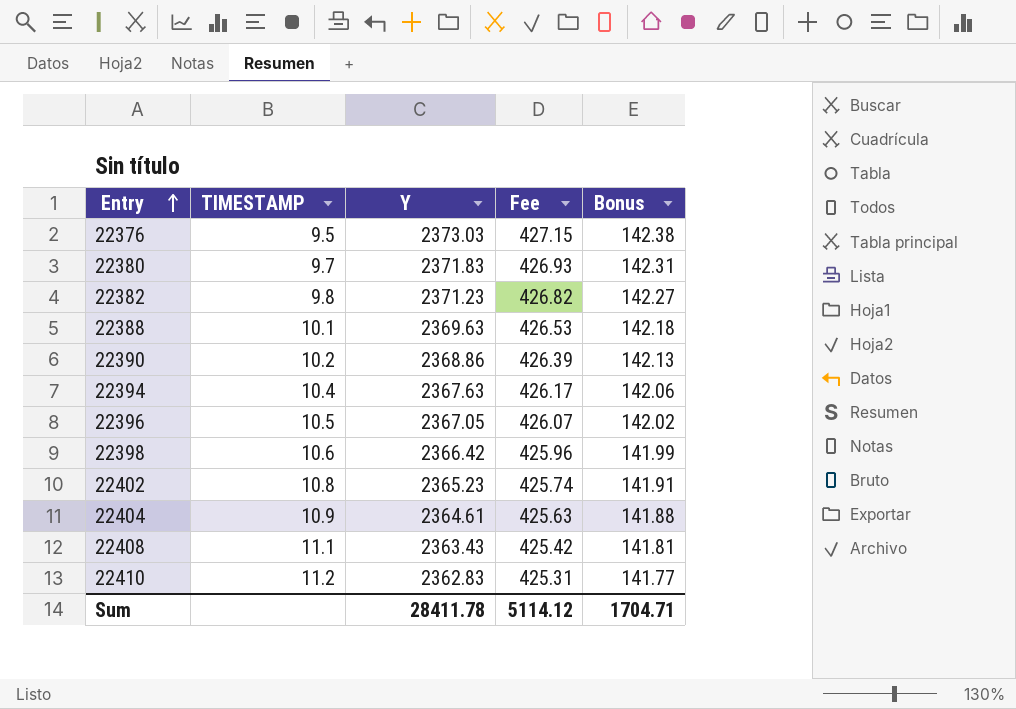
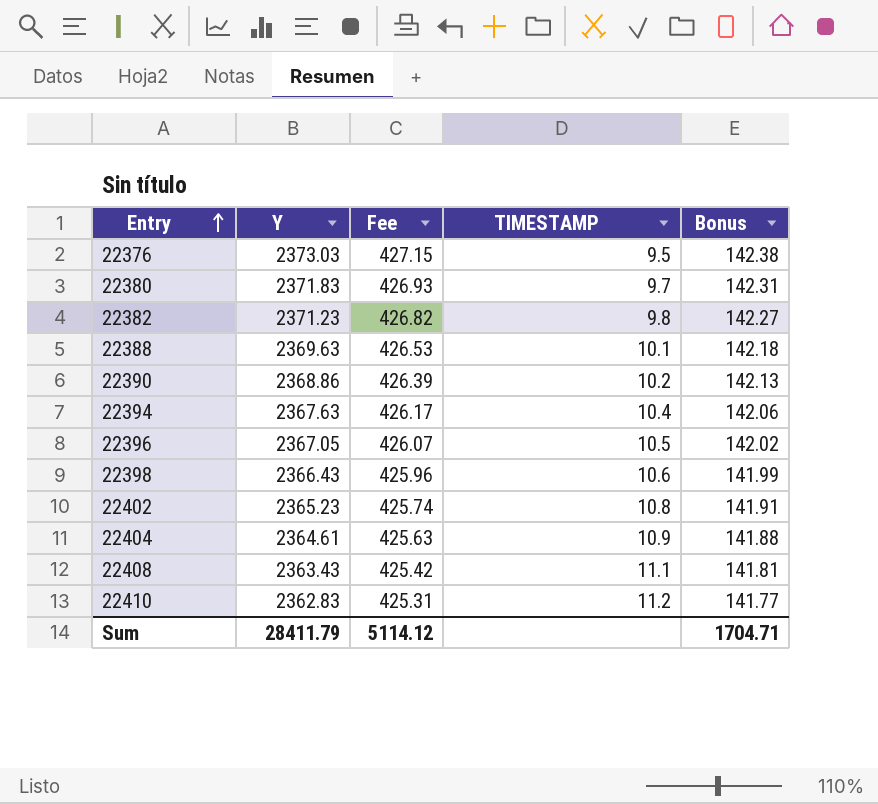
column TIMESTAMP | position: 2 -> 4
22398 | Y: 2366.42 -> 2366.43
Sum | Y: 28411.78 -> 28411.79

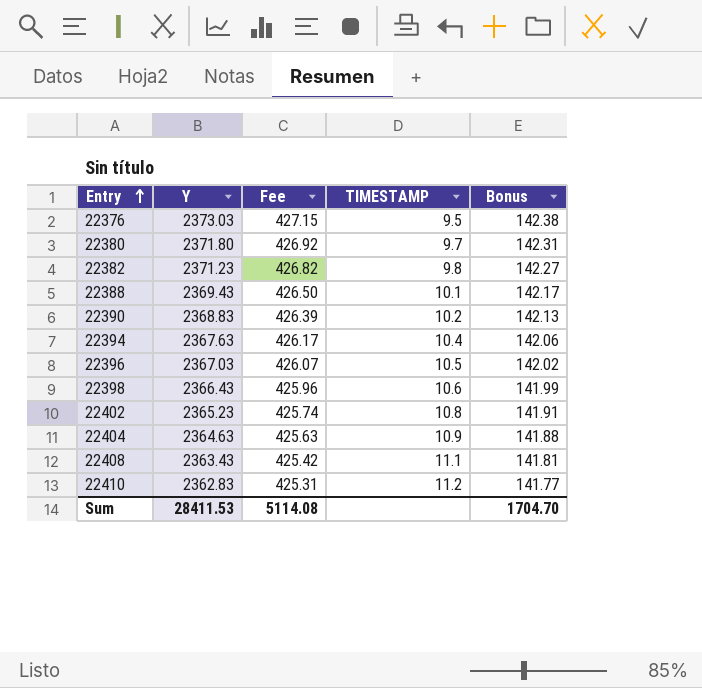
22380 | Y: 2371.83 -> 2371.80
22380 | Fee: 426.93 -> 426.92
22388 | Y: 2369.63 -> 2369.43
22388 | Fee: 426.53 -> 426.50
22388 | Bonus: 142.18 -> 142.17
22390 | Y: 2368.86 -> 2368.83
22396 | Y: 2367.05 -> 2367.03
22404 | Y: 2364.61 -> 2364.63
Sum | Y: 28411.79 -> 28411.53
Sum | Fee: 5114.12 -> 5114.08
Sum | Bonus: 1704.71 -> 1704.70

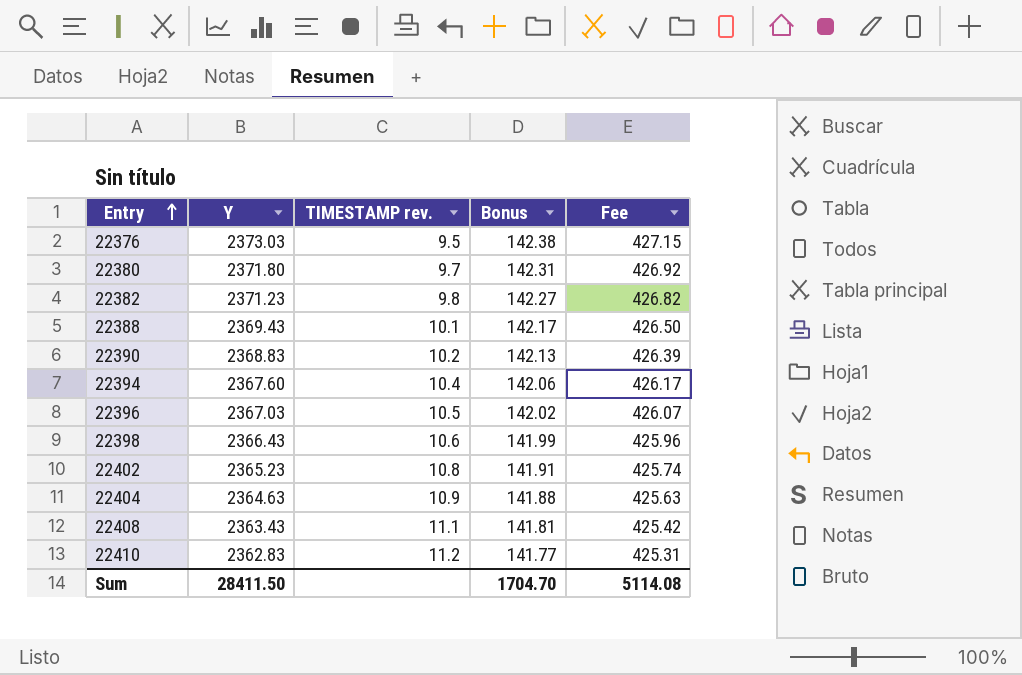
column name: TIMESTAMP -> TIMESTAMP rev.
column Fee | position: 3 -> 5
22394 | Y: 2367.63 -> 2367.60
Sum | Y: 28411.53 -> 28411.50

